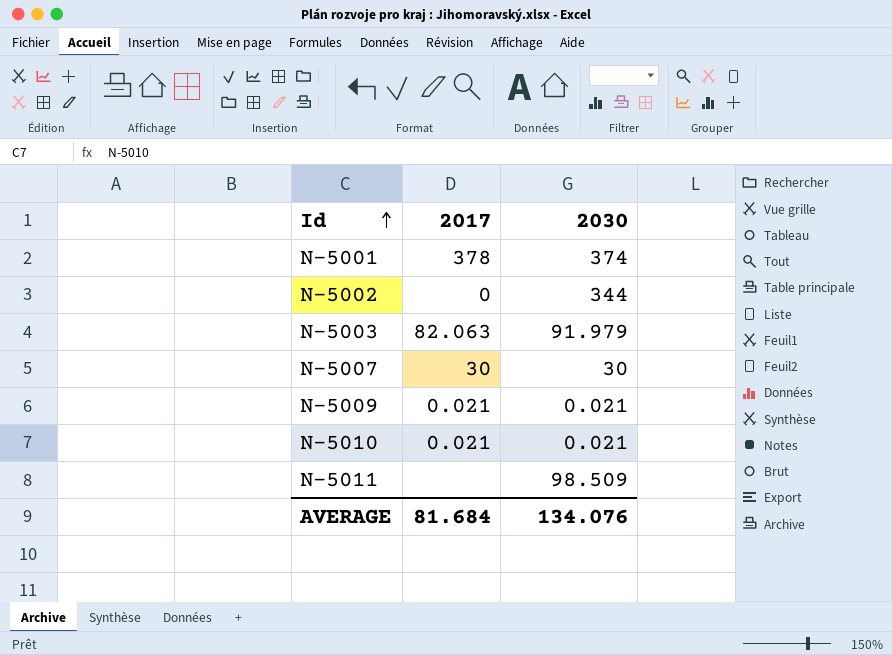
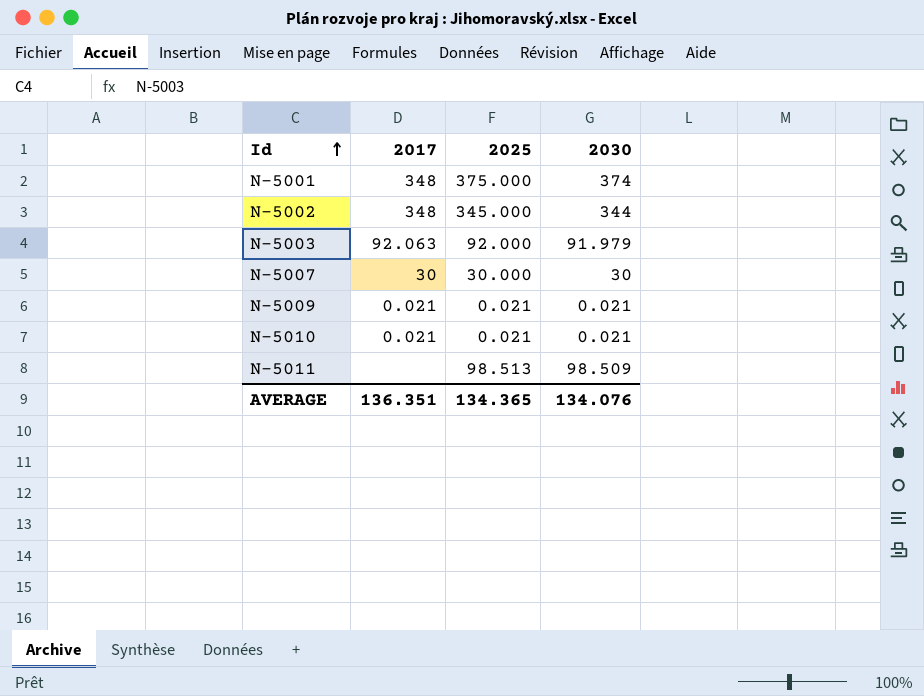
column 2025 | position: none -> 3
N-5001 | 2017: 378 -> 348
N-5002 | 2017: 0 -> 348
N-5003 | 2017: 82.063 -> 92.063
AVERAGE | 2017: 81.684 -> 136.351

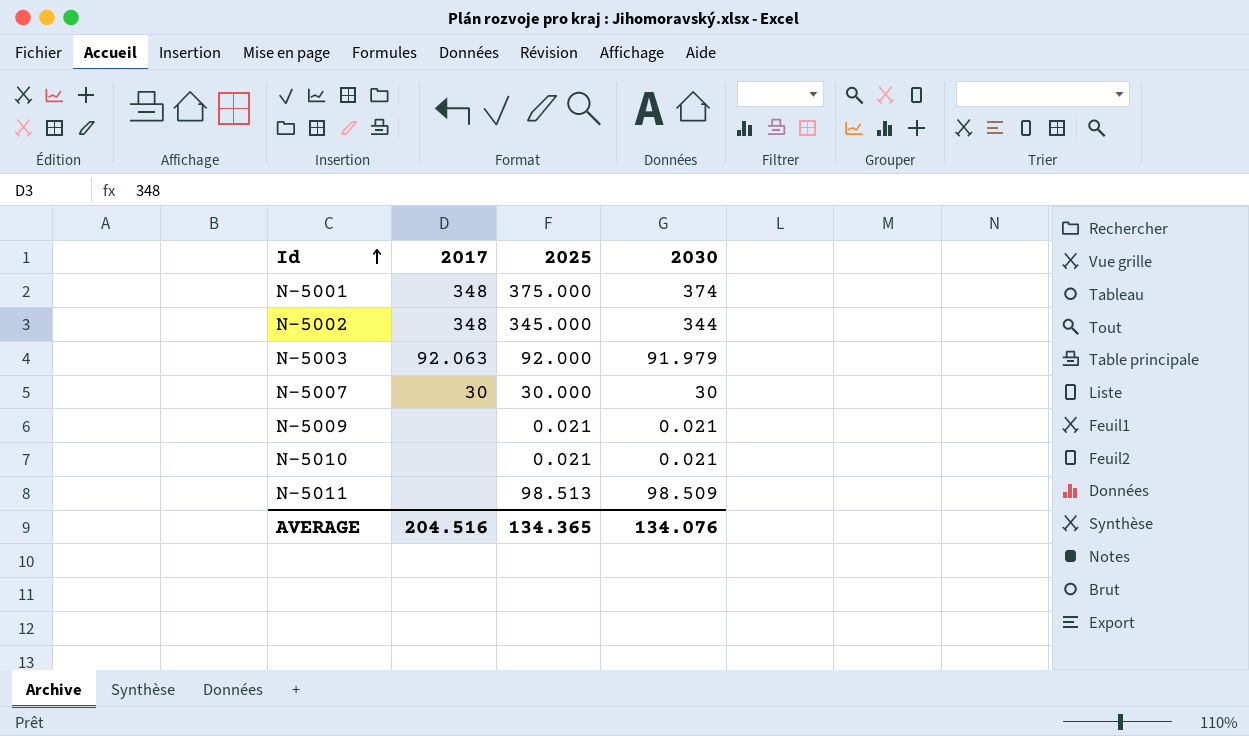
N-5009 | 2017: 0.021 -> none
N-5010 | 2017: 0.021 -> none
AVERAGE | 2017: 136.351 -> 204.516

